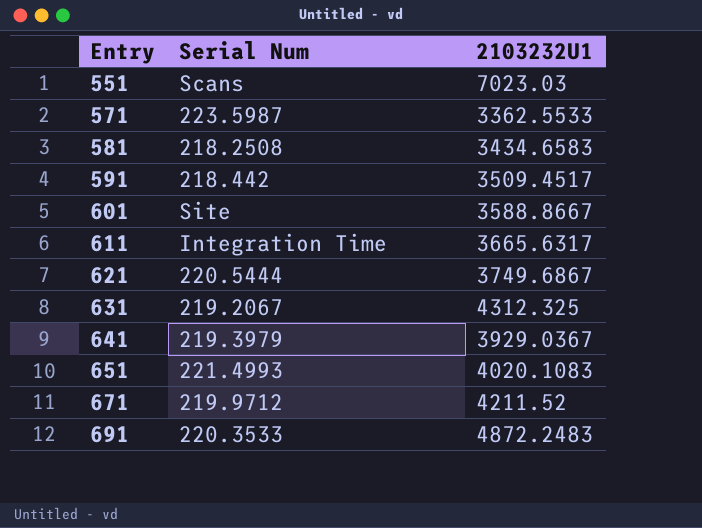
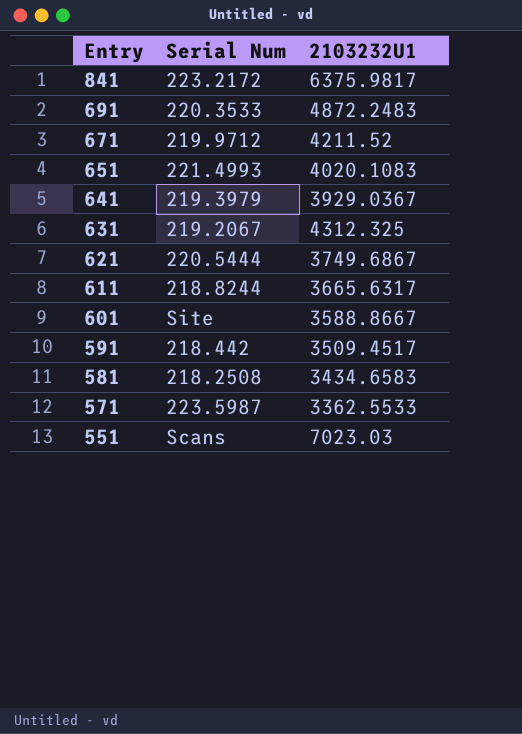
row order: Entry ascending -> Entry descending
row 841: none -> 223.2172 | 6375.9817
611 | Serial Num: Integration Time -> 218.8244

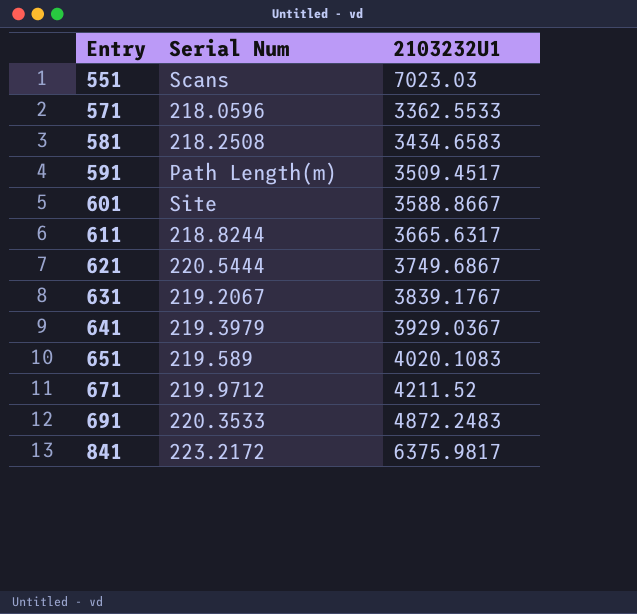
row order: Entry descending -> Entry ascending
571 | Serial Num: 223.5987 -> 218.0596
591 | Serial Num: 218.442 -> Path Length(m)
631 | 2103232U1: 4312.325 -> 3839.1767
651 | Serial Num: 221.4993 -> 219.589

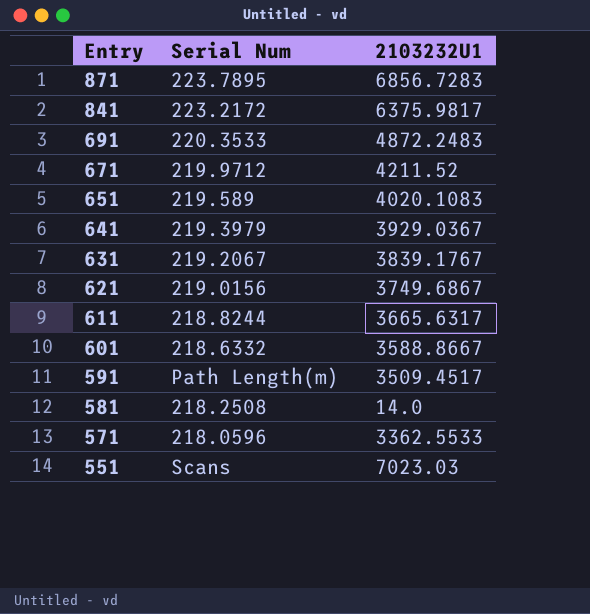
row order: Entry ascending -> Entry descending
row 871: none -> 223.7895 | 6856.7283
621 | Serial Num: 220.5444 -> 219.0156
601 | Serial Num: Site -> 218.6332
581 | 2103232U1: 3434.6583 -> 14.0

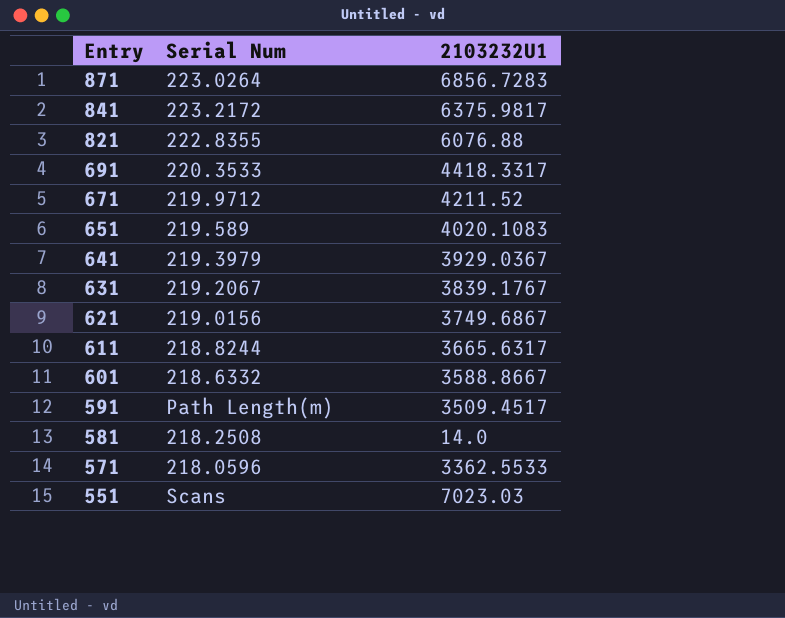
871 | Serial Num: 223.7895 -> 223.0264
row 821: none -> 222.8355 | 6076.88
691 | 2103232U1: 4872.2483 -> 4418.3317

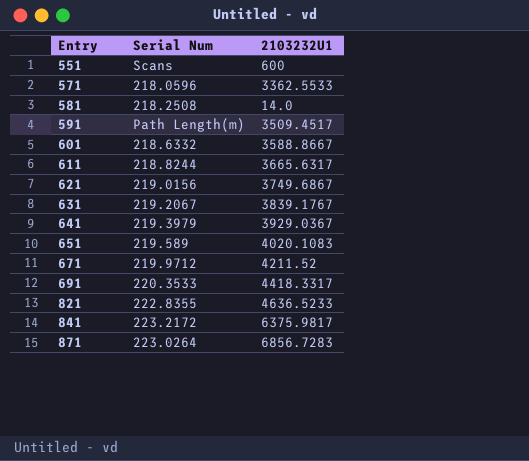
row order: Entry descending -> Entry ascending
551 | 2103232U1: 7023.03 -> 600
821 | 2103232U1: 6076.88 -> 4636.5233

